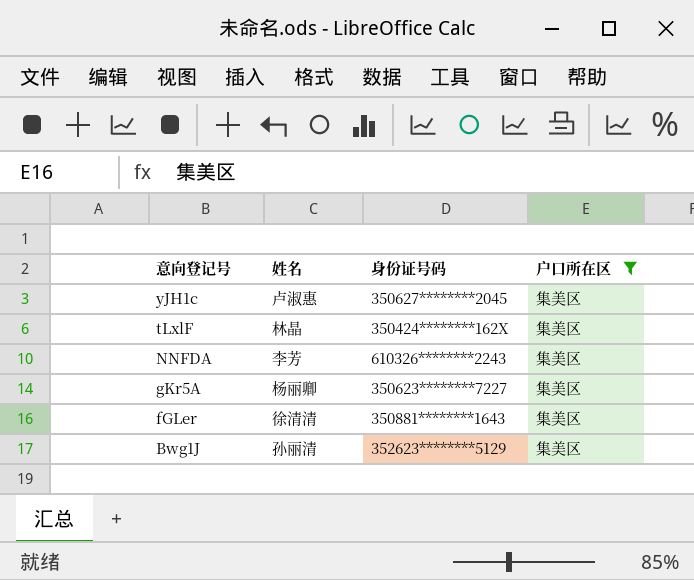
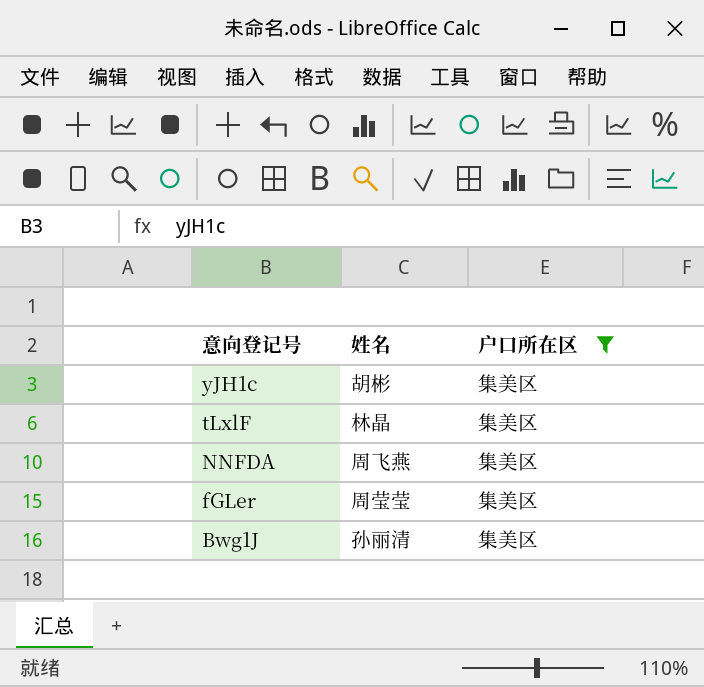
column 身份证号码 | position: 3 -> none
row gKr5A: 杨丽卿 | 350623********7227 | 集美区 -> none
yJH1c | 姓名: 卢淑惠 -> 胡彬
NNFDA | 姓名: 李芳 -> 周飞燕
fGLer | 姓名: 徐清清 -> 周莹莹

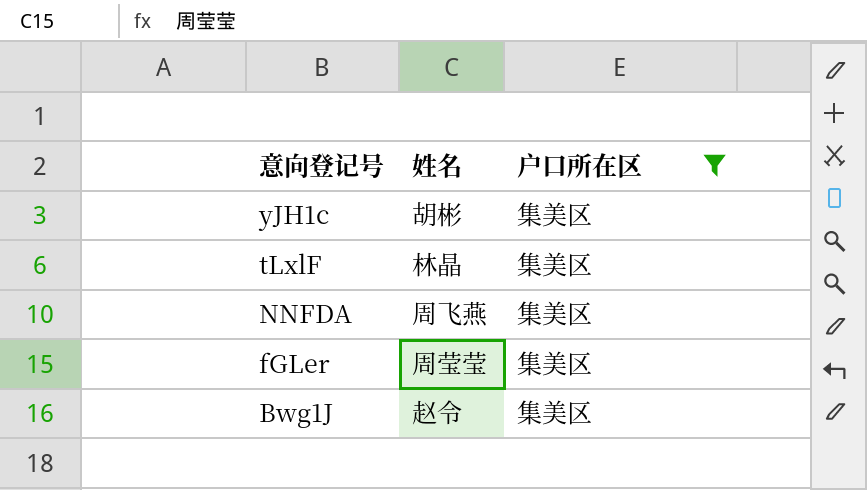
Bwg1J | 姓名: 孙丽清 -> 赵令

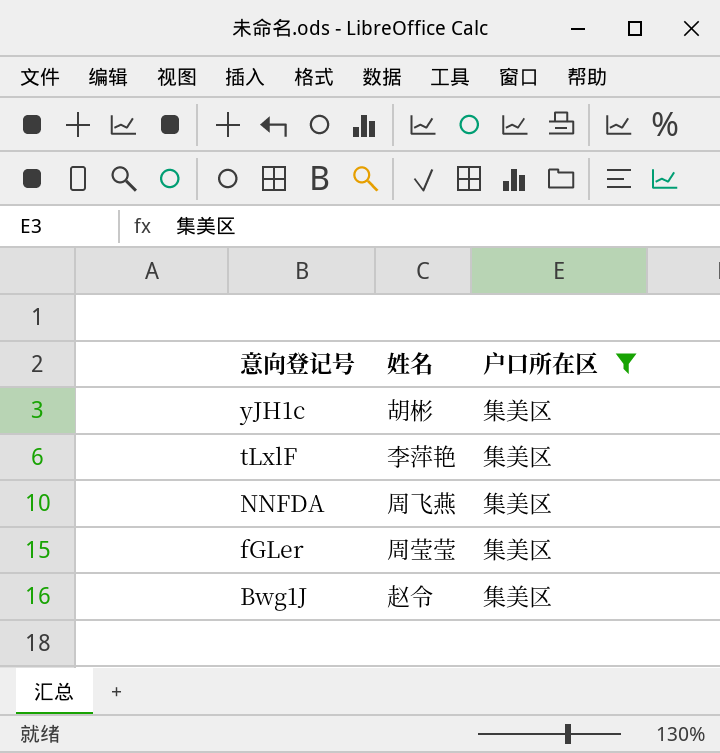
tLxlF | 姓名: 林晶 -> 李萍艳

